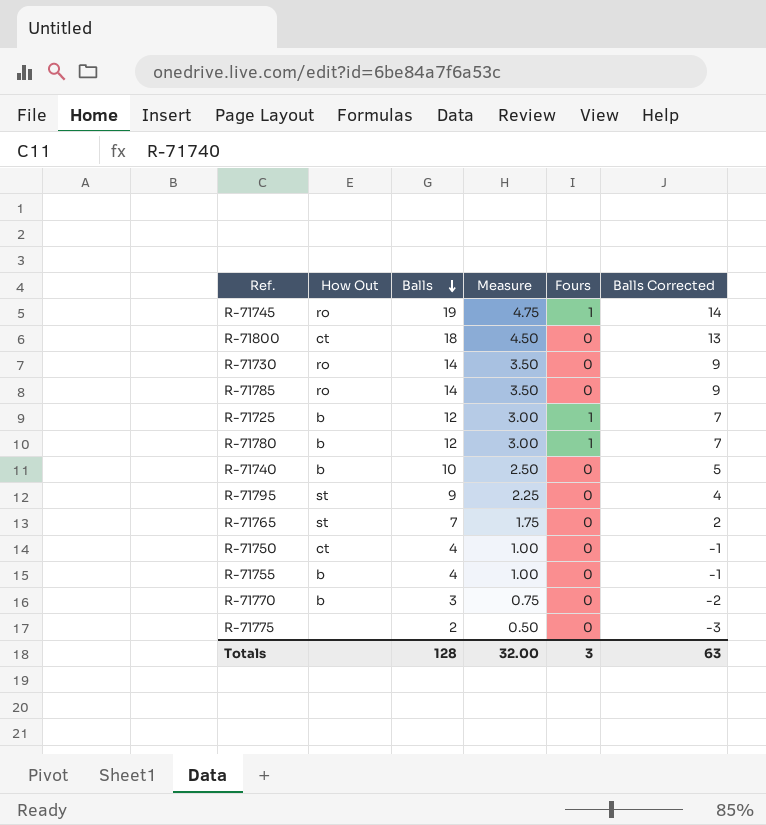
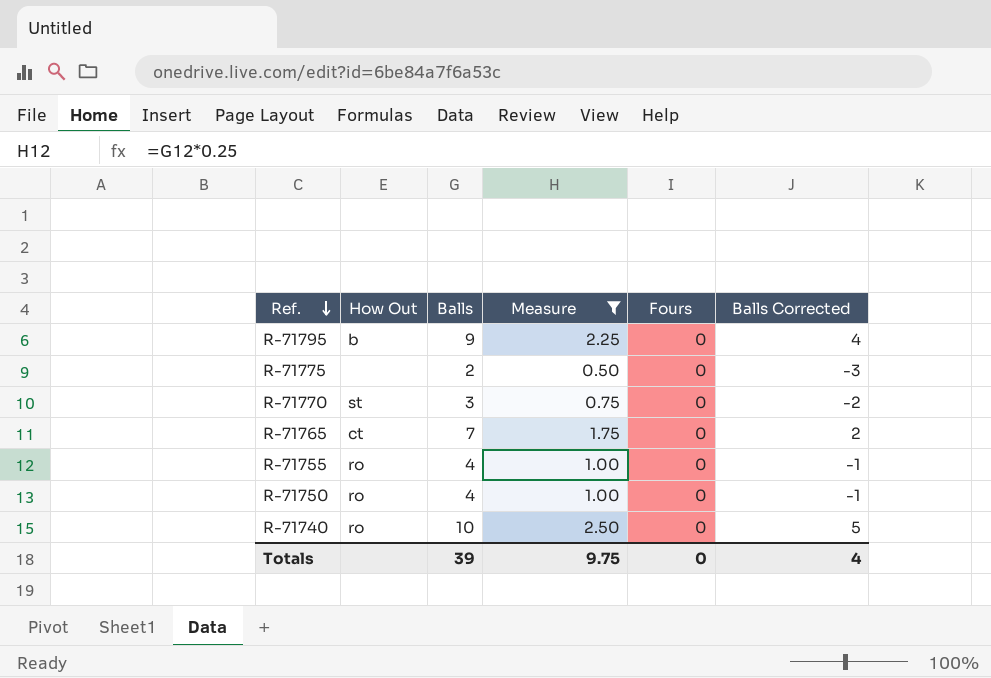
filter: none -> Measure <= 2.50
row order: Balls descending -> Ref. descending
R-71795 | How Out: st -> b
R-71770 | How Out: b -> st
R-71765 | How Out: st -> ct
R-71755 | How Out: b -> ro
R-71750 | How Out: ct -> ro
R-71740 | How Out: b -> ro
Totals | Balls: 128 -> 39
Totals | Measure: 32.00 -> 9.75
Totals | Fours: 3 -> 0
Totals | Balls Corrected: 63 -> 4

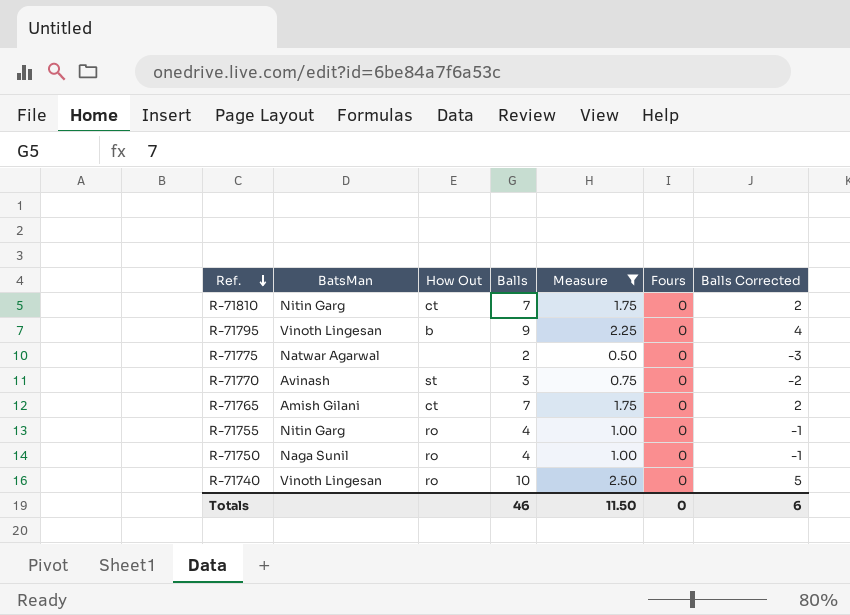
column BatsMan | position: none -> 2
row R-71810: none -> Nitin Garg | ct | 7 | 1.75 | 0 | 2
Totals | Balls: 39 -> 46
Totals | Measure: 9.75 -> 11.50
Totals | Balls Corrected: 4 -> 6

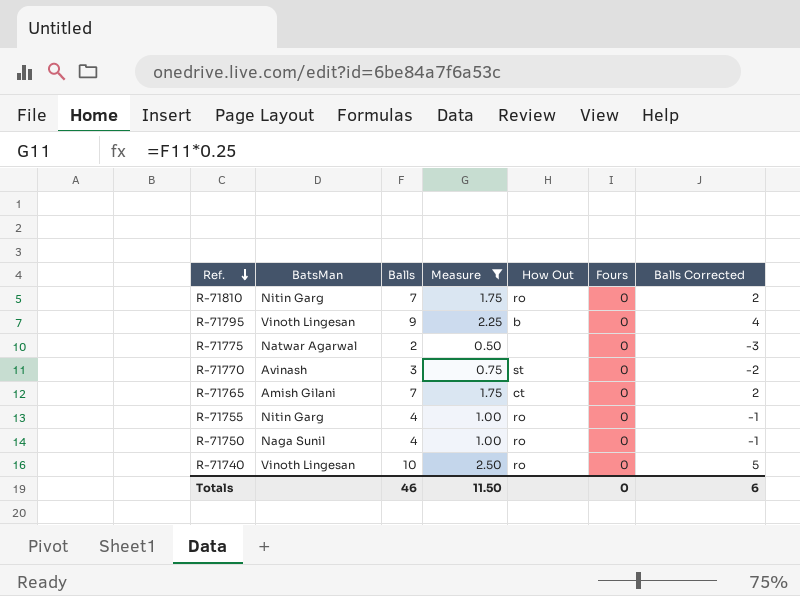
column How Out | position: 3 -> 5
R-71810 | How Out: ct -> ro

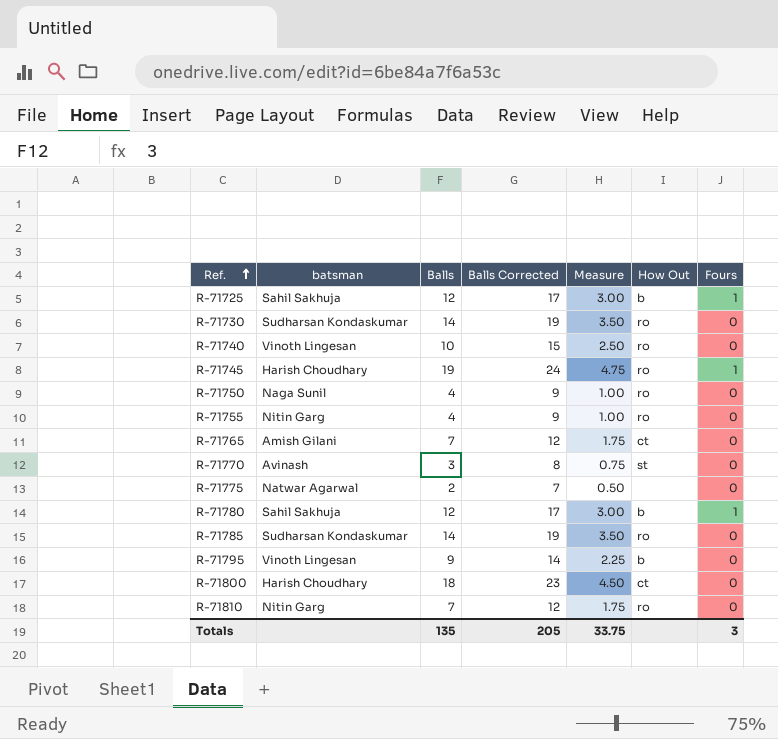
filter: Measure <= 2.50 -> none
row order: Ref. descending -> Ref. ascending
column name: BatsMan -> batsman
column Balls Corrected | formula: [Balls] - 5 -> [Balls] + 5
column Balls Corrected | position: 7 -> 4
Totals | Balls: 46 -> 135
Totals | Balls Corrected: 6 -> 205
Totals | Measure: 11.50 -> 33.75
Totals | Fours: 0 -> 3

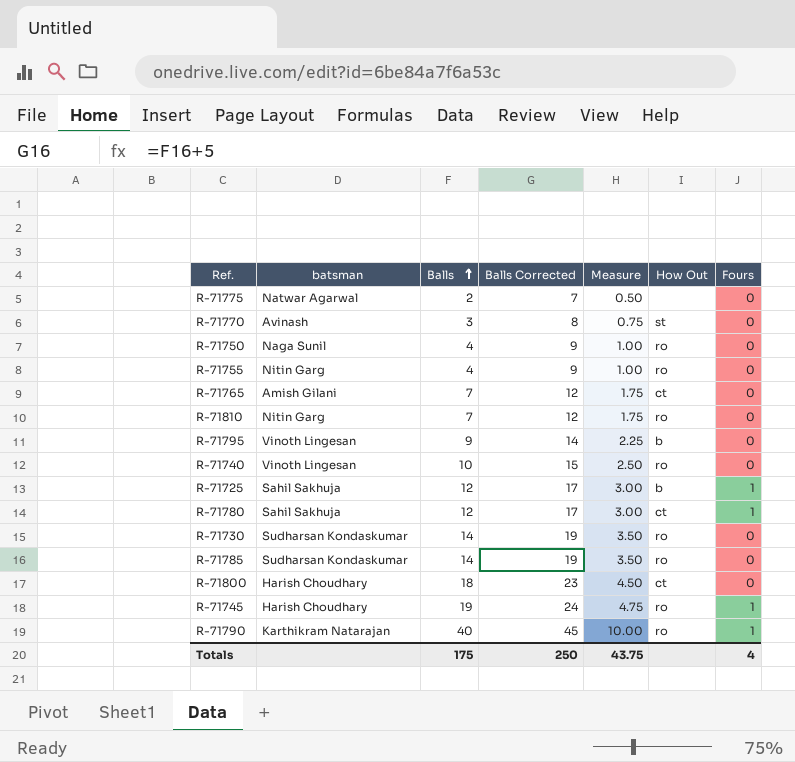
row order: Ref. ascending -> Balls ascending
R-71780 | How Out: b -> ct
row R-71790: none -> Karthikram Natarajan | 40 | 45 | 10.00 | ro | 1
Totals | Balls: 135 -> 175
Totals | Balls Corrected: 205 -> 250
Totals | Measure: 33.75 -> 43.75
Totals | Fours: 3 -> 4

